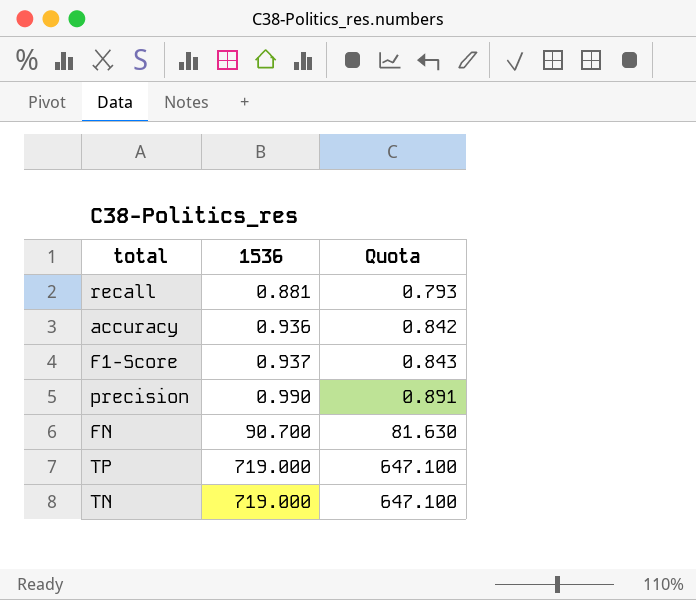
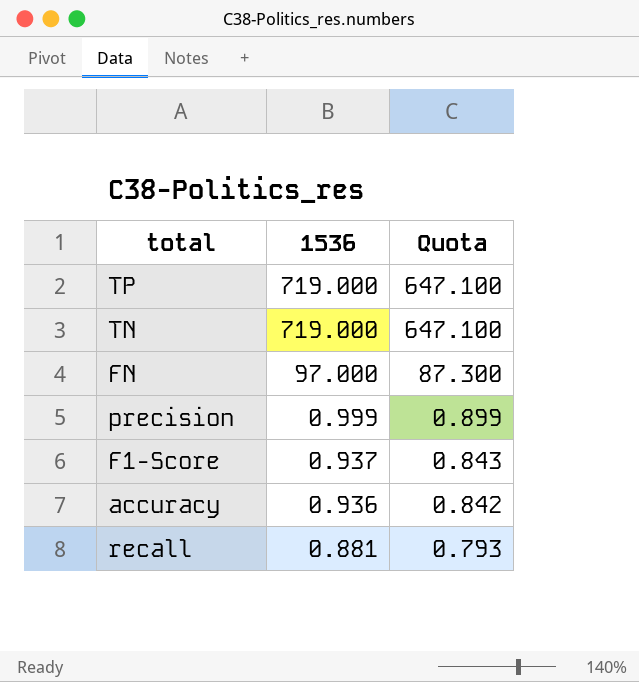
row order: 1536 ascending -> 1536 descending
FN | 1536: 90.700 -> 97.000
FN | Quota: 81.630 -> 87.300
precision | 1536: 0.990 -> 0.999
precision | Quota: 0.891 -> 0.899

